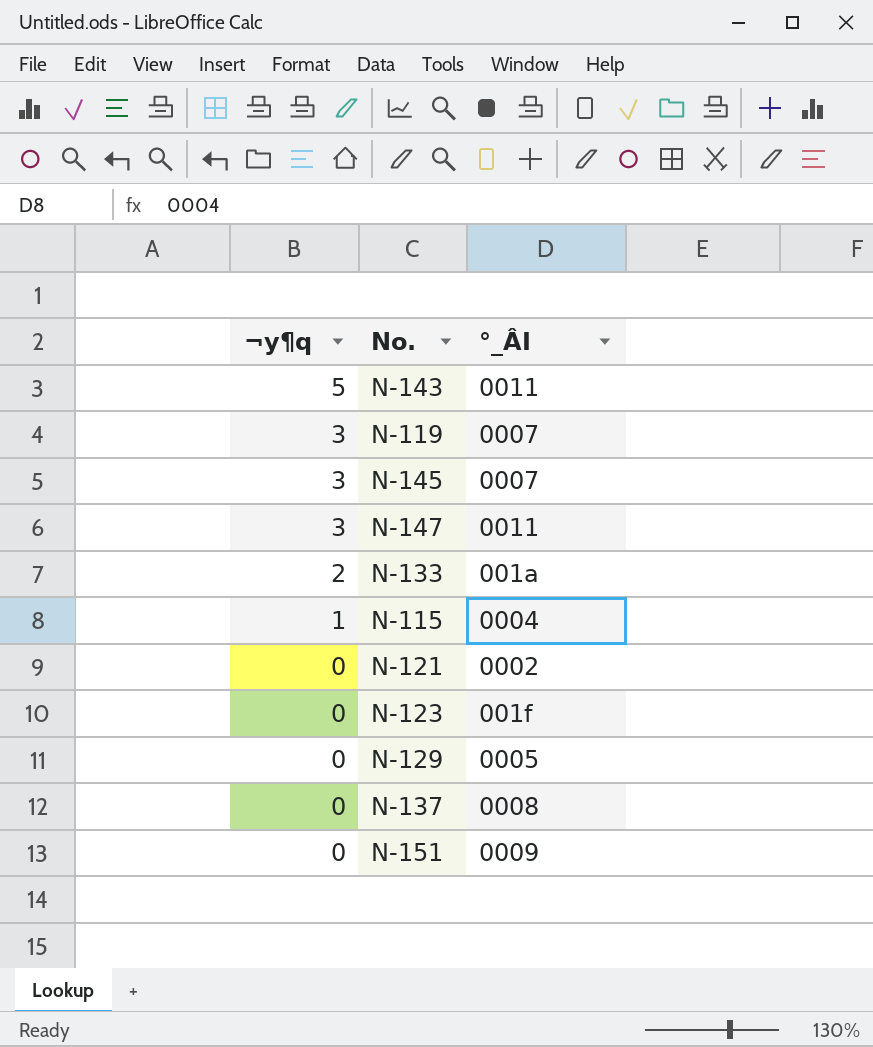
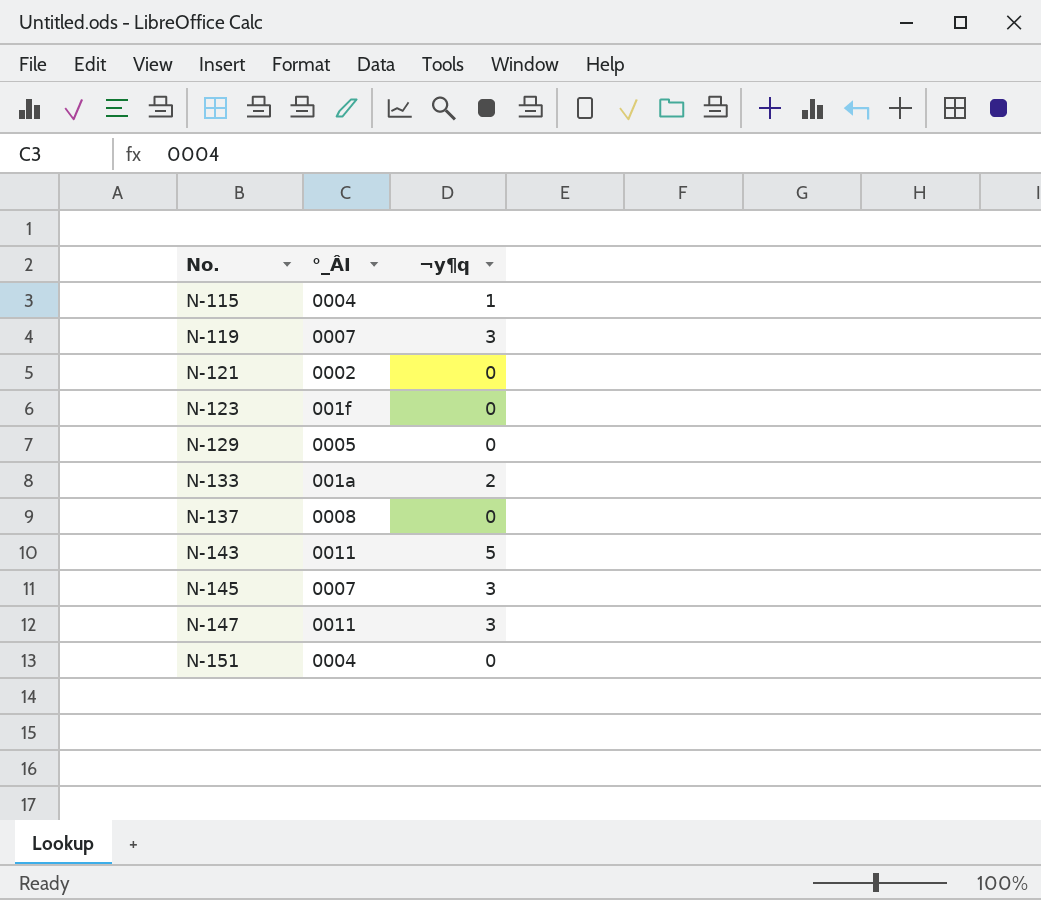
row order: ¬y¶q descending -> No. ascending
column ¬y¶q | position: 1 -> 3
N-151 | °_ÂI: 0009 -> 0004

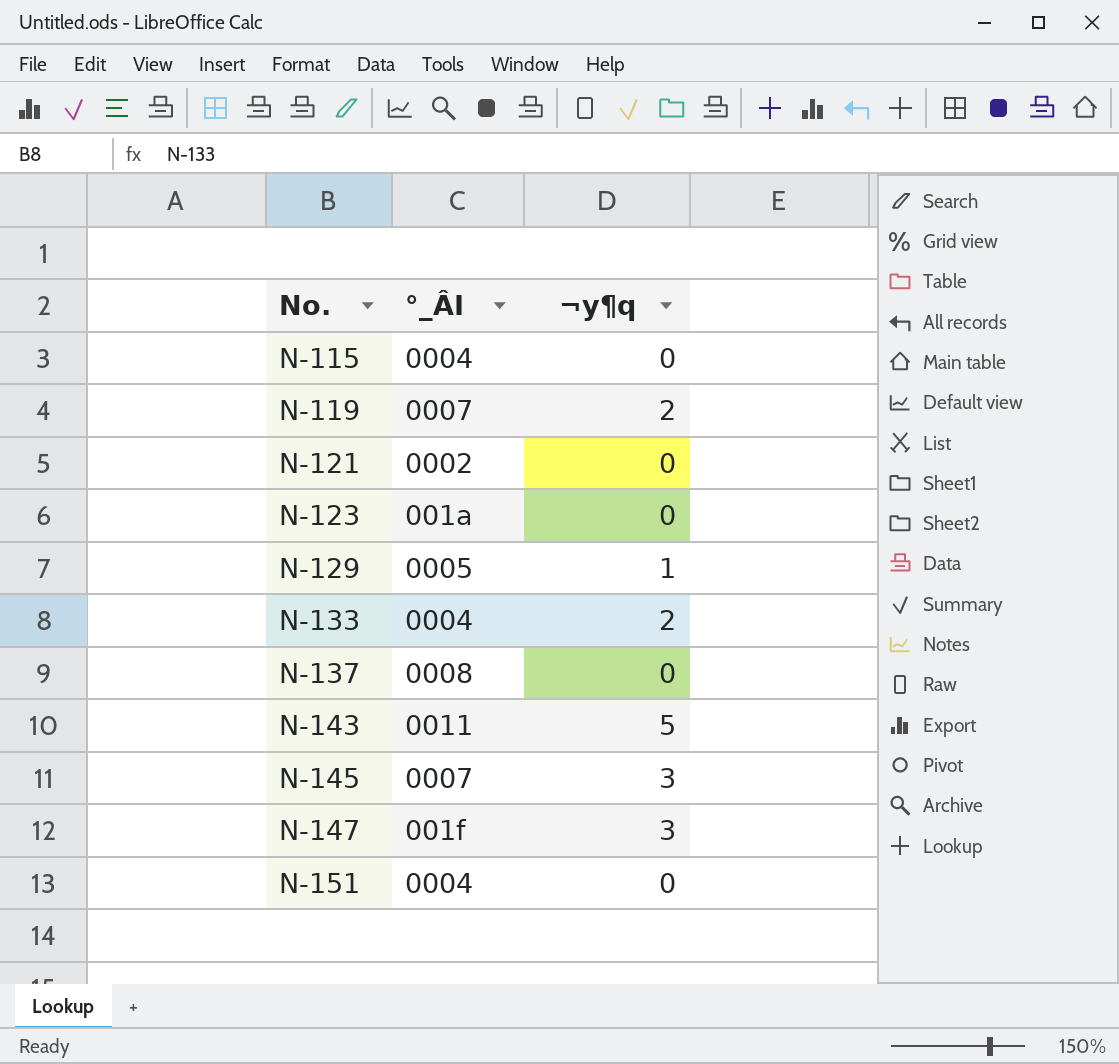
N-115 | ¬y¶q: 1 -> 0
N-119 | ¬y¶q: 3 -> 2
N-123 | °_ÂI: 001f -> 001a
N-129 | ¬y¶q: 0 -> 1
N-133 | °_ÂI: 001a -> 0004
N-147 | °_ÂI: 0011 -> 001f

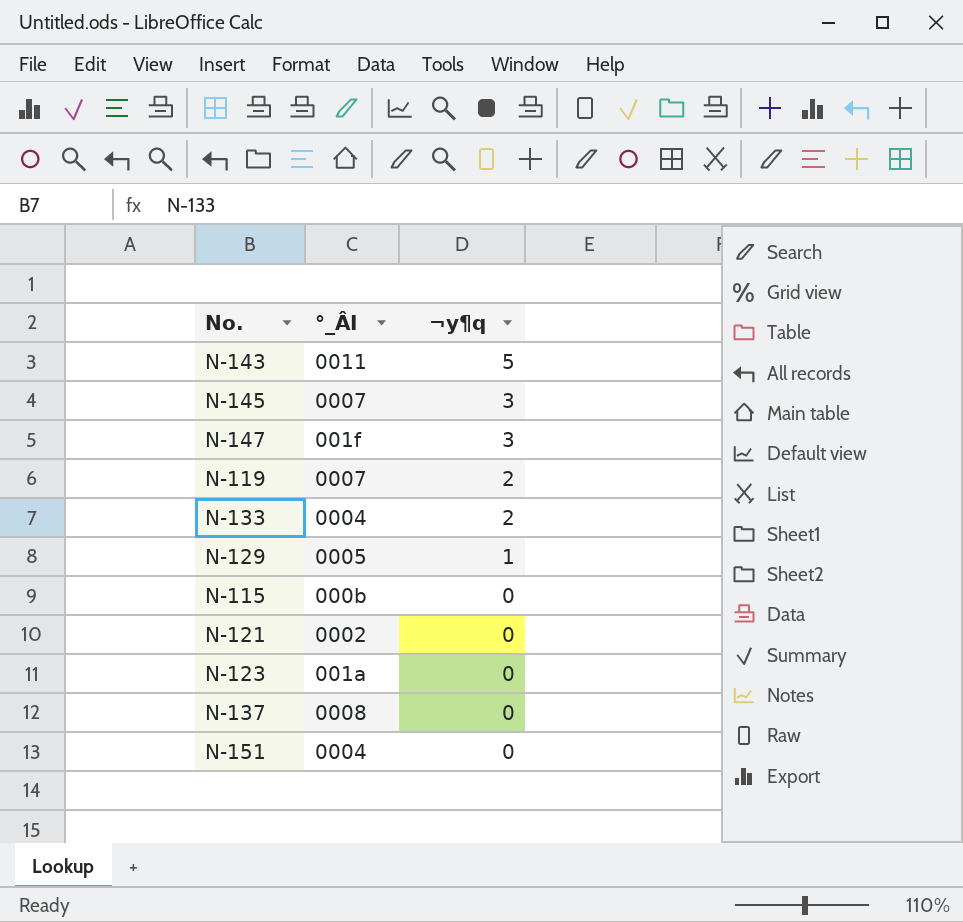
row order: No. ascending -> ¬y¶q descending
N-115 | °_ÂI: 0004 -> 000b

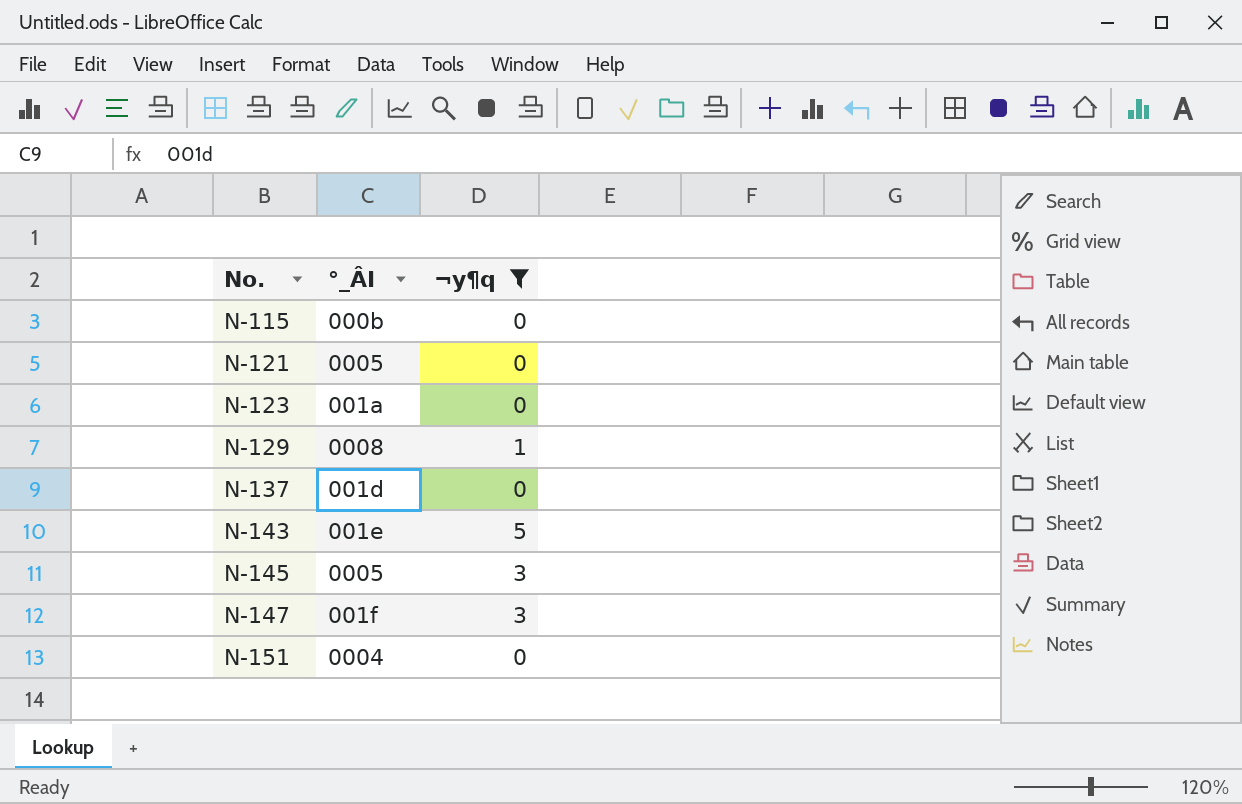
filter: none -> ¬y¶q != 2
row order: ¬y¶q descending -> No. ascending
N-121 | °_ÂI: 0002 -> 0005
N-129 | °_ÂI: 0005 -> 0008
N-137 | °_ÂI: 0008 -> 001d
N-143 | °_ÂI: 0011 -> 001e
N-145 | °_ÂI: 0007 -> 0005

